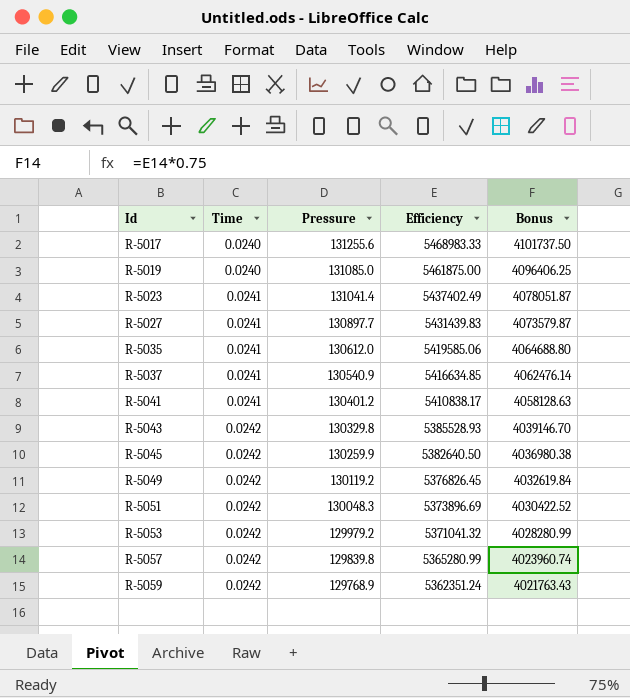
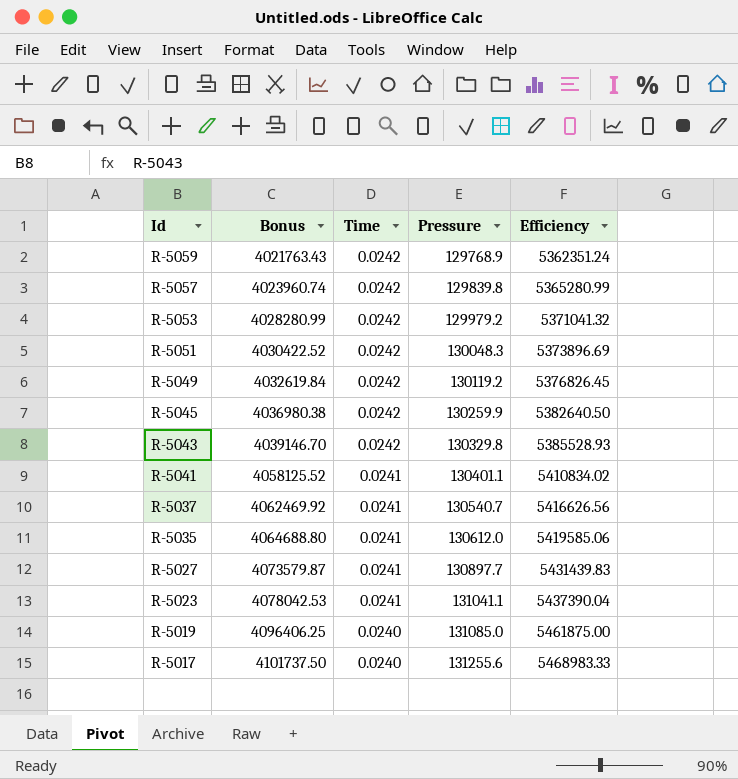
row order: Id ascending -> Id descending
column Bonus | position: 5 -> 2
R-5041 | Bonus: 4058128.63 -> 4058125.52
R-5041 | Pressure: 130401.2 -> 130401.1
R-5041 | Efficiency: 5410838.17 -> 5410834.02
R-5037 | Bonus: 4062476.14 -> 4062469.92
R-5037 | Pressure: 130540.9 -> 130540.7
R-5037 | Efficiency: 5416634.85 -> 5416626.56
R-5023 | Bonus: 4078051.87 -> 4078042.53
R-5023 | Pressure: 131041.4 -> 131041.1
R-5023 | Efficiency: 5437402.49 -> 5437390.04

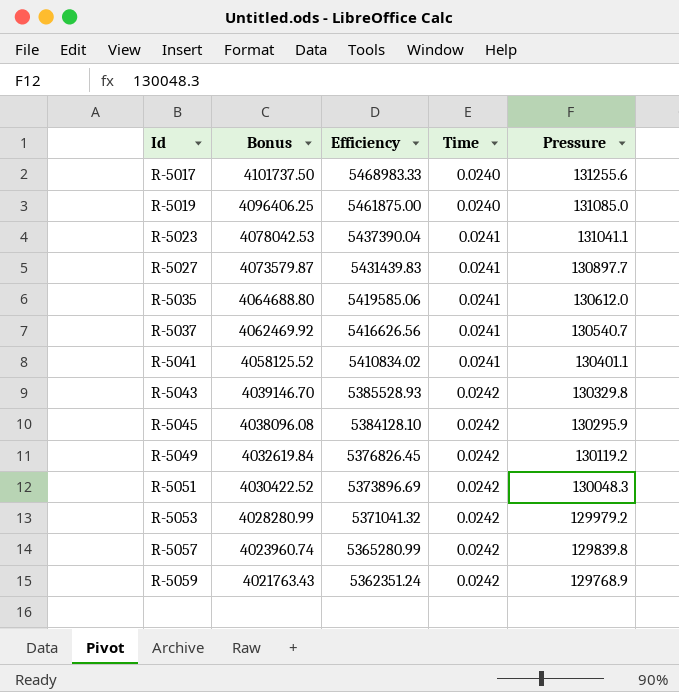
row order: Id descending -> Id ascending
column Efficiency | position: 5 -> 3
R-5045 | Bonus: 4036980.38 -> 4038096.08
R-5045 | Efficiency: 5382640.50 -> 5384128.10
R-5045 | Pressure: 130259.9 -> 130295.9

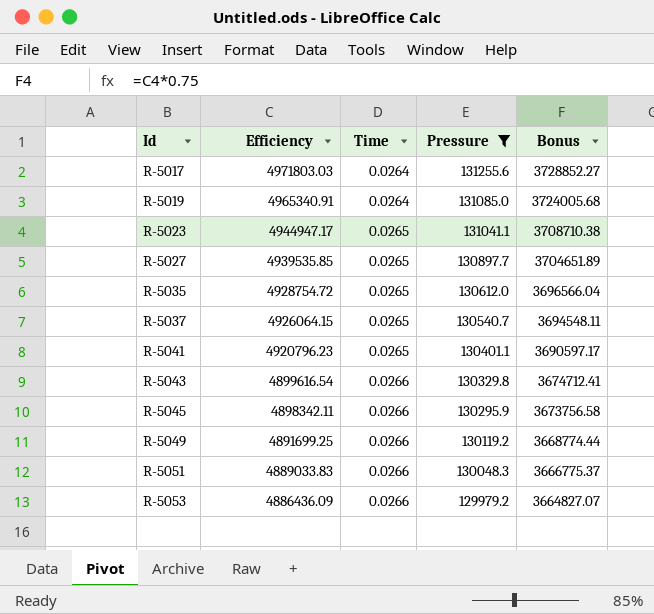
filter: none -> Pressure >= 129979.2
column Bonus | position: 2 -> 5
R-5017 | Efficiency: 5468983.33 -> 4971803.03
R-5017 | Time: 0.0240 -> 0.0264
R-5017 | Bonus: 4101737.50 -> 3728852.27
R-5019 | Efficiency: 5461875.00 -> 4965340.91
R-5019 | Time: 0.0240 -> 0.0264
R-5019 | Bonus: 4096406.25 -> 3724005.68
R-5023 | Efficiency: 5437390.04 -> 4944947.17
R-5023 | Time: 0.0241 -> 0.0265
R-5023 | Bonus: 4078042.53 -> 3708710.38
R-5027 | Efficiency: 5431439.83 -> 4939535.85
R-5027 | Time: 0.0241 -> 0.0265
R-5027 | Bonus: 4073579.87 -> 3704651.89
R-5035 | Efficiency: 5419585.06 -> 4928754.72
R-5035 | Time: 0.0241 -> 0.0265
R-5035 | Bonus: 4064688.80 -> 3696566.04
R-5037 | Efficiency: 5416626.56 -> 4926064.15
R-5037 | Time: 0.0241 -> 0.0265
R-5037 | Bonus: 4062469.92 -> 3694548.11
R-5041 | Efficiency: 5410834.02 -> 4920796.23
R-5041 | Time: 0.0241 -> 0.0265
R-5041 | Bonus: 4058125.52 -> 3690597.17
R-5043 | Efficiency: 5385528.93 -> 4899616.54
R-5043 | Time: 0.0242 -> 0.0266
R-5043 | Bonus: 4039146.70 -> 3674712.41
R-5045 | Efficiency: 5384128.10 -> 4898342.11
R-5045 | Time: 0.0242 -> 0.0266
R-5045 | Bonus: 4038096.08 -> 3673756.58
R-5049 | Efficiency: 5376826.45 -> 4891699.25
R-5049 | Time: 0.0242 -> 0.0266
R-5049 | Bonus: 4032619.84 -> 3668774.44
R-5051 | Efficiency: 5373896.69 -> 4889033.83
R-5051 | Time: 0.0242 -> 0.0266
R-5051 | Bonus: 4030422.52 -> 3666775.37
R-5053 | Efficiency: 5371041.32 -> 4886436.09
R-5053 | Time: 0.0242 -> 0.0266
R-5053 | Bonus: 4028280.99 -> 3664827.07

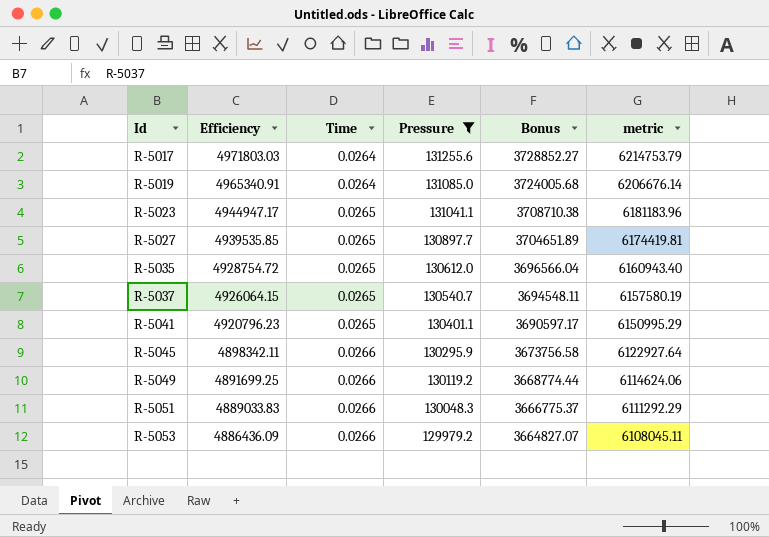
column metric | formula: none -> [Efficiency] * 1.25
row R-5043: 4899616.54 | 0.0266 | 130329.8 | 3674712.41 -> none

